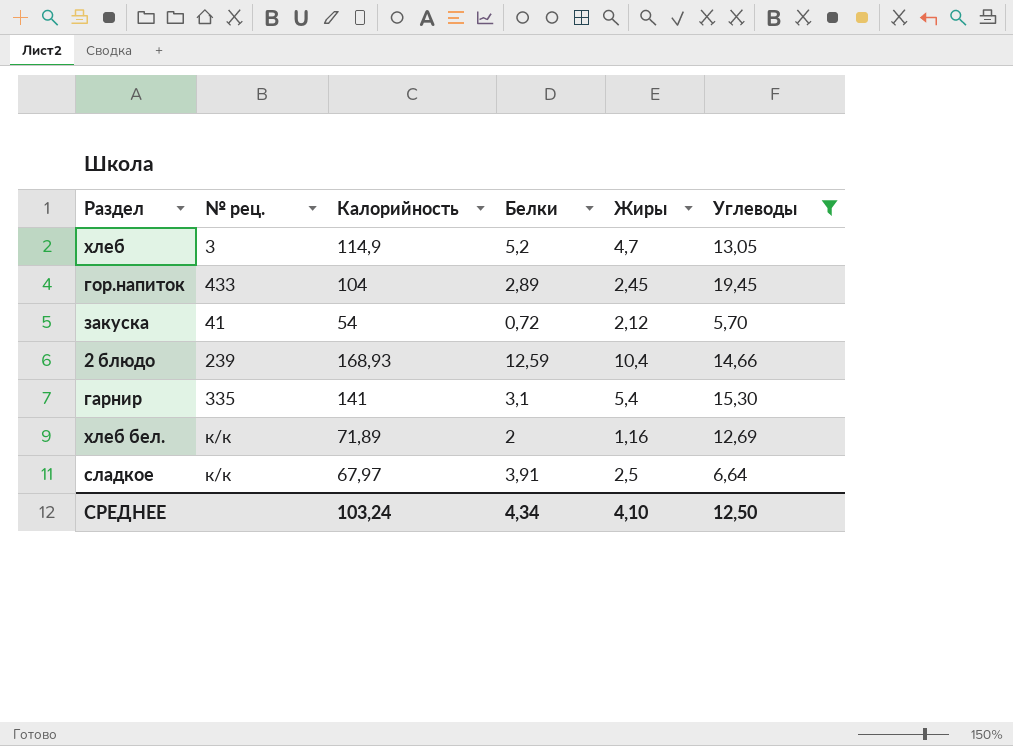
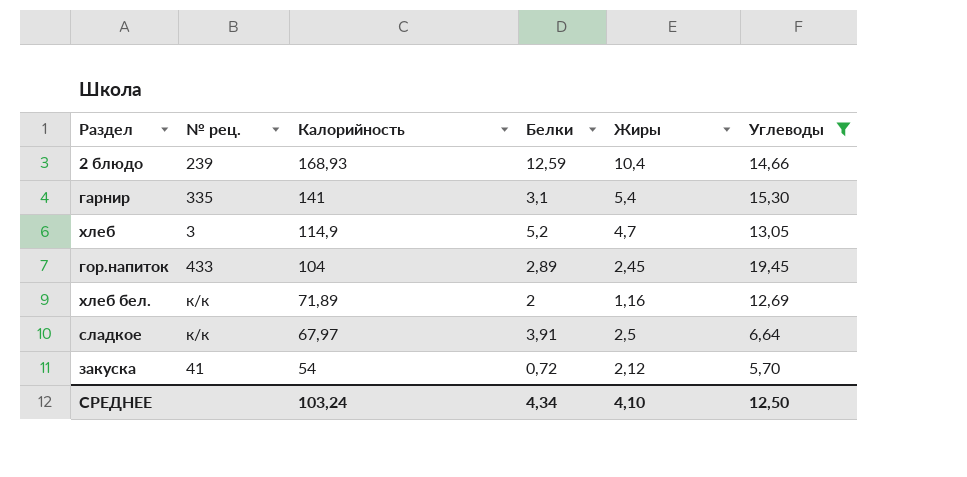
row order: none -> Калорийность descending

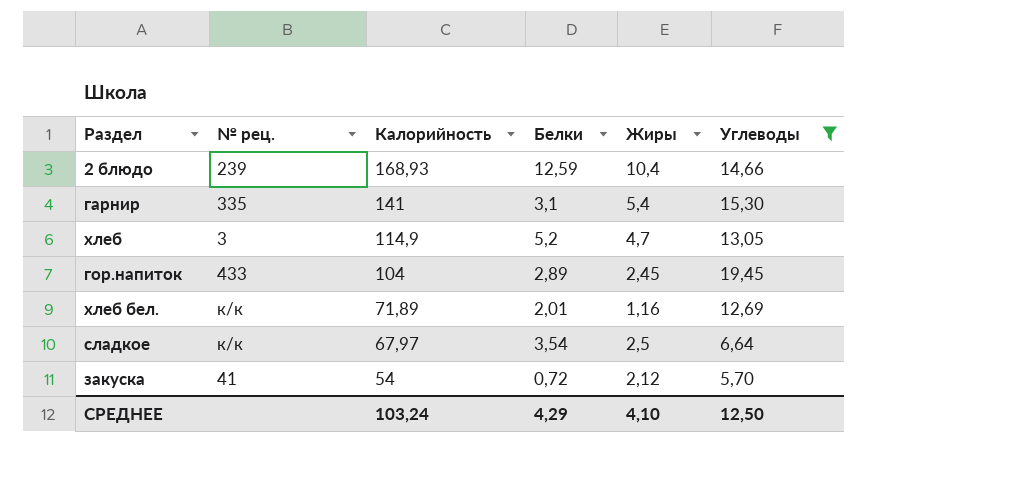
хлеб бел. | Белки: 2 -> 2,01
сладкое | Белки: 3,91 -> 3,54
СРЕДНЕЕ | Белки: 4,34 -> 4,29

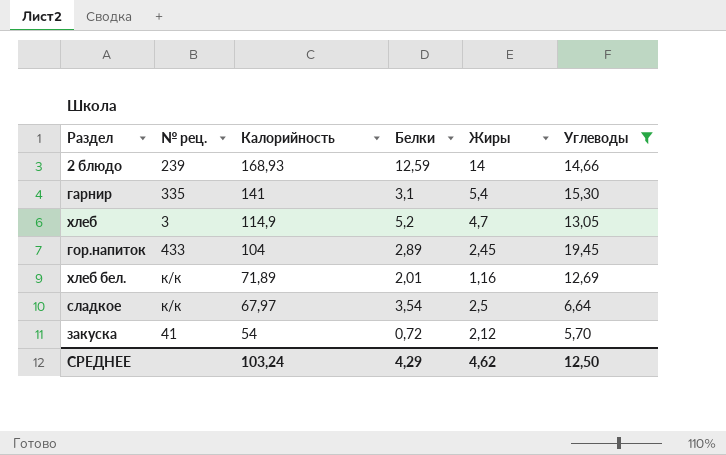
2 блюдо | Жиры: 10,4 -> 14
СРЕДНЕЕ | Жиры: 4,10 -> 4,62

